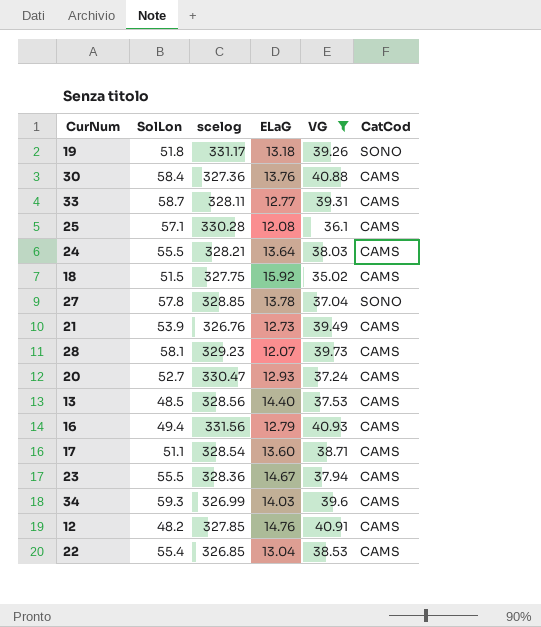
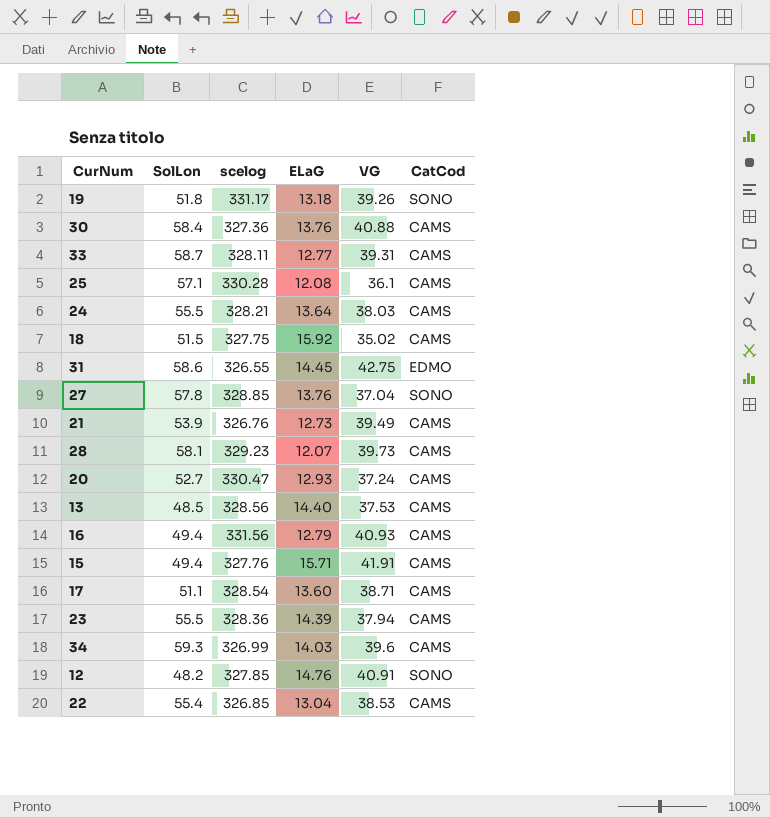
filter: VG <= 40.93 -> none
27 | ELaG: 13.78 -> 13.76
23 | ELaG: 14.67 -> 14.39
12 | CatCod: CAMS -> SONO

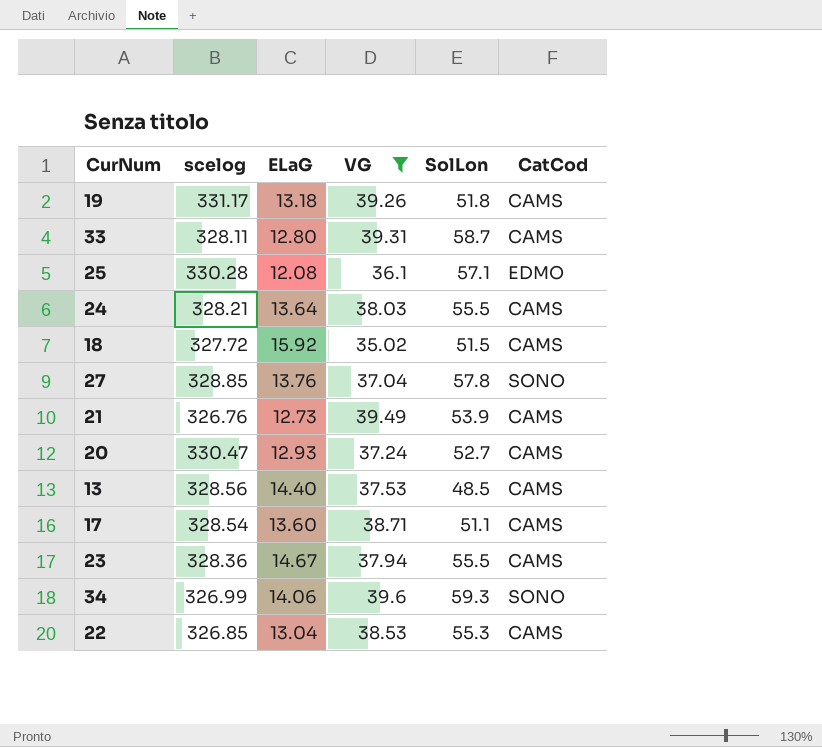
filter: none -> VG <= 39.6
column SolLon | position: 2 -> 5
19 | CatCod: SONO -> CAMS
33 | ELaG: 12.77 -> 12.80
25 | CatCod: CAMS -> EDMO
18 | scelog: 327.75 -> 327.72
23 | ELaG: 14.39 -> 14.67
34 | ELaG: 14.03 -> 14.06
34 | CatCod: CAMS -> SONO
22 | SolLon: 55.4 -> 55.3

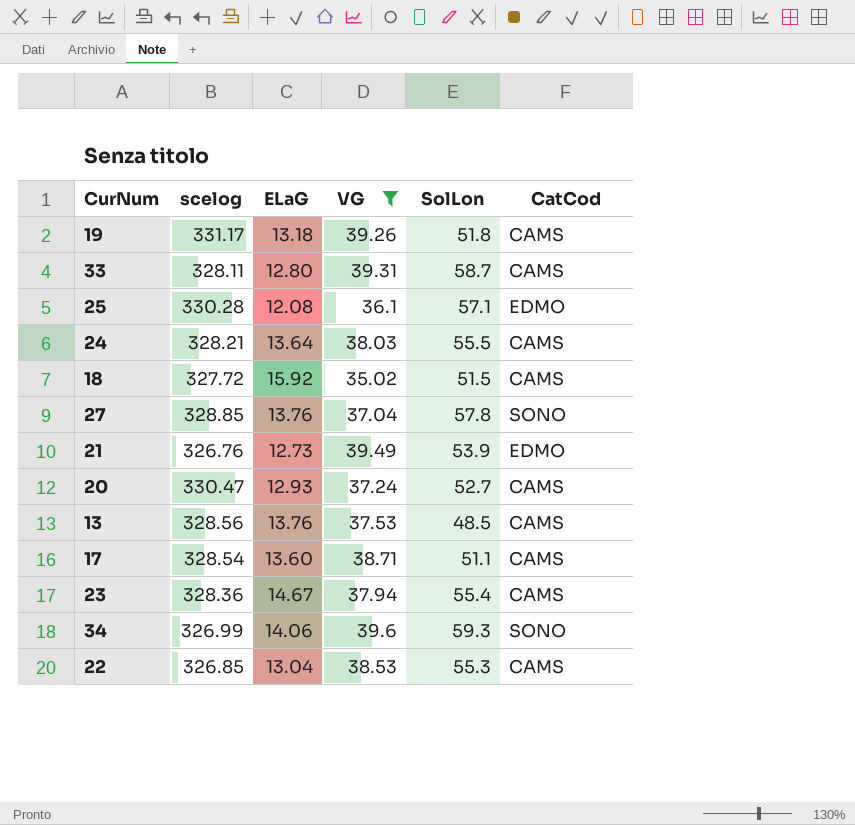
21 | CatCod: CAMS -> EDMO
13 | ELaG: 14.40 -> 13.76
23 | SolLon: 55.5 -> 55.4

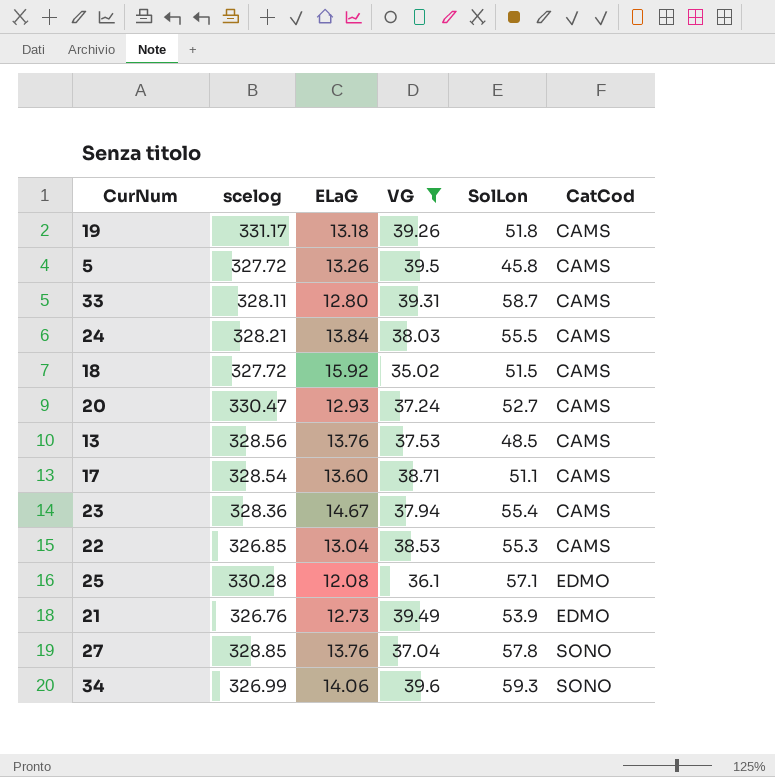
row order: none -> CatCod ascending
row 5: none -> 327.72 | 13.26 | 39.5 | 45.8 | CAMS
24 | ELaG: 13.64 -> 13.84

